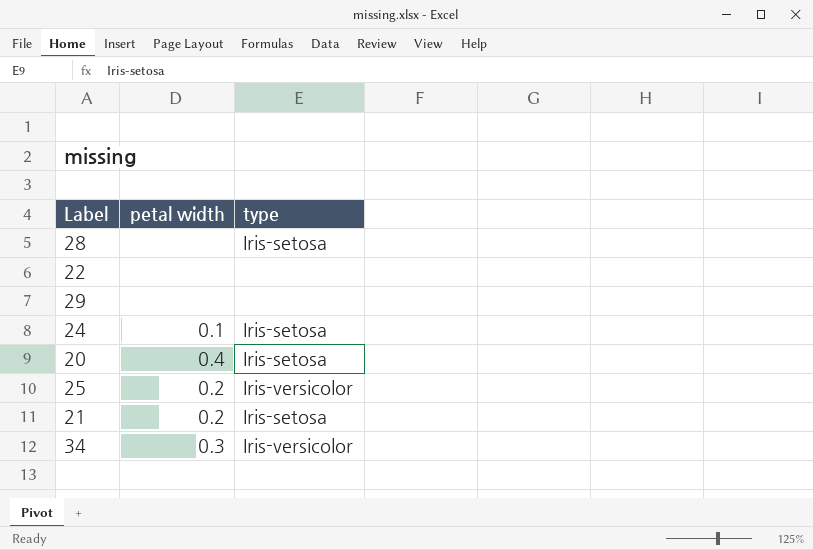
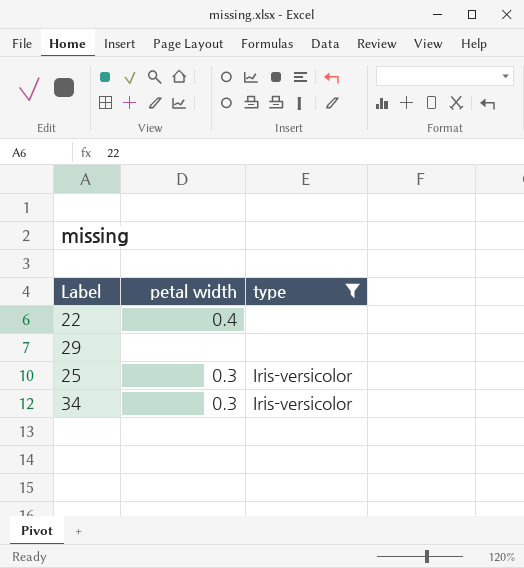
filter: none -> type != Iris-setosa
22 | petal width: none -> 0.4
25 | petal width: 0.2 -> 0.3

